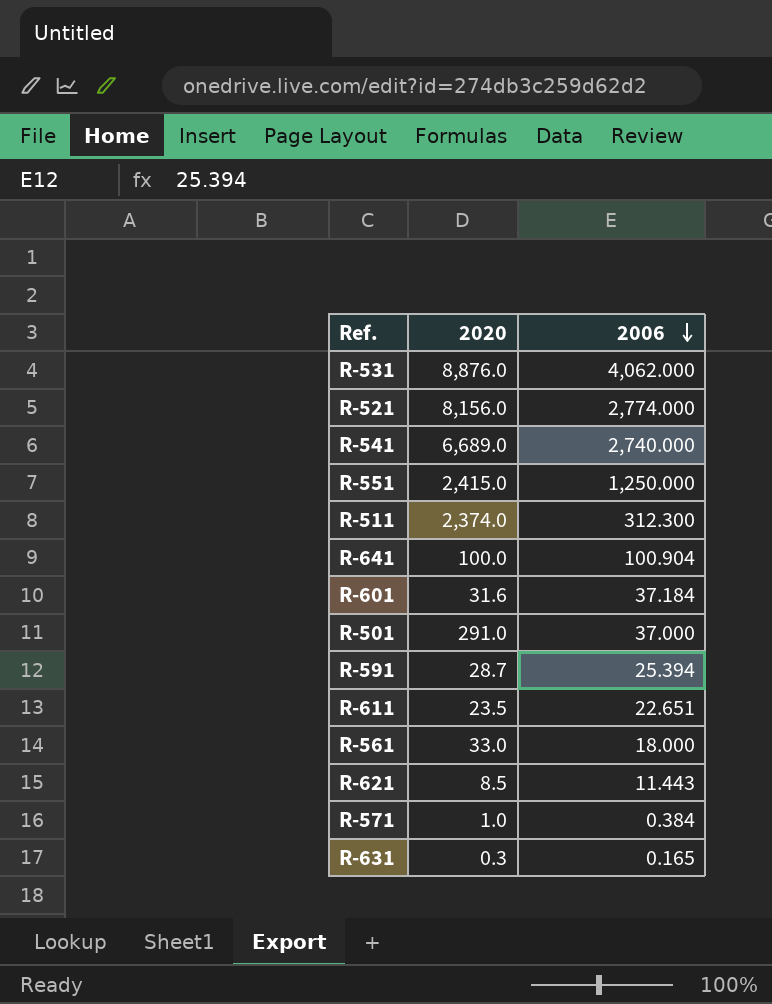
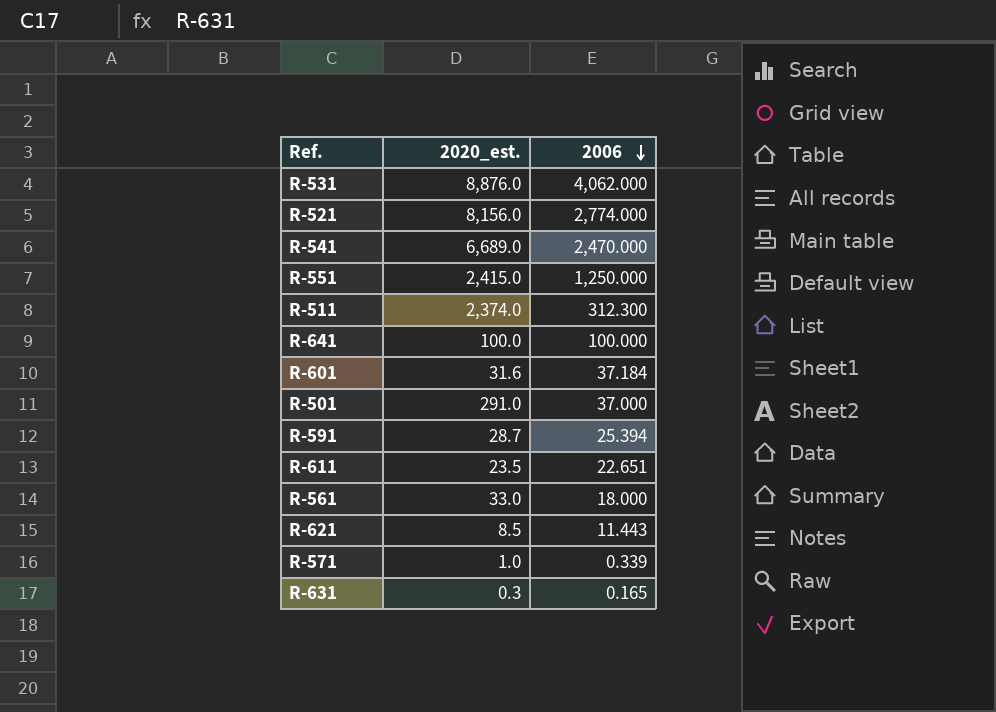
column name: 2020 -> 2020_est.
R-541 | 2006: 2,740.000 -> 2,470.000
R-641 | 2006: 100.904 -> 100.000
R-571 | 2006: 0.384 -> 0.339

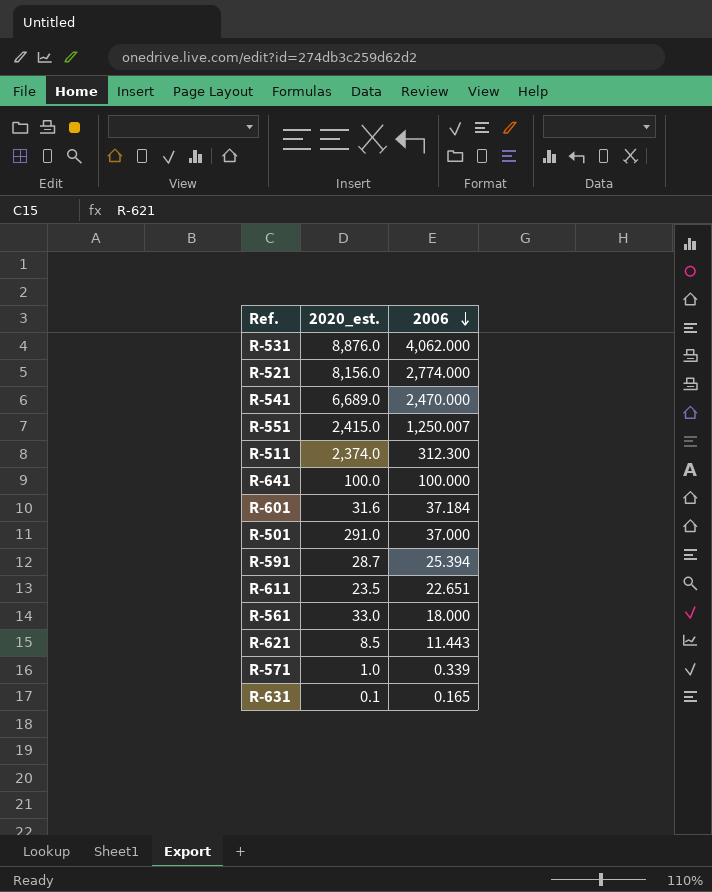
R-551 | 2006: 1,250.000 -> 1,250.007
R-631 | 2020_est.: 0.3 -> 0.1

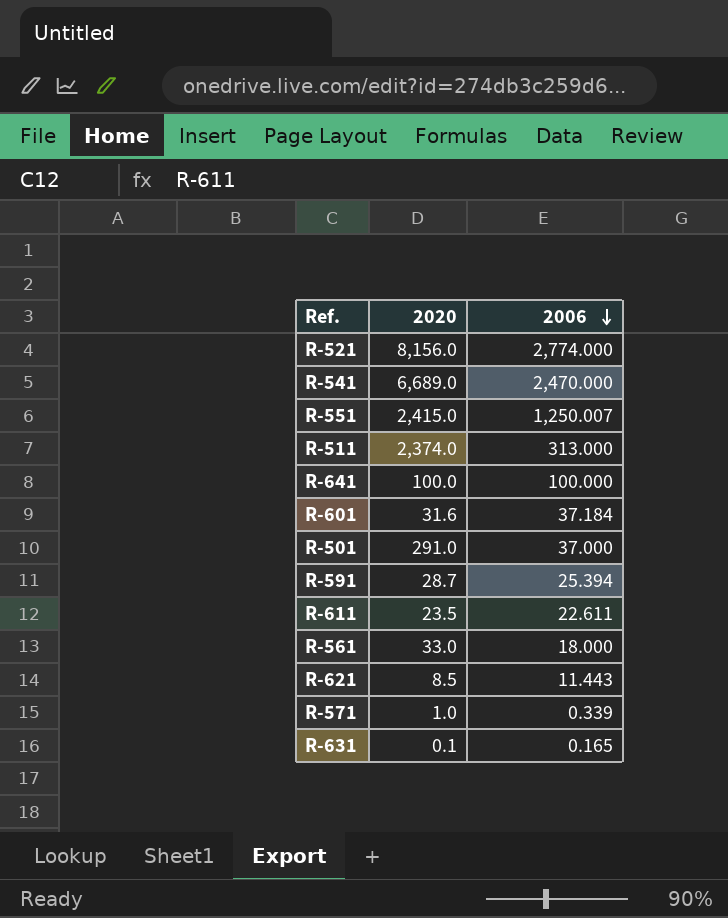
column name: 2020_est. -> 2020
row R-531: 8,876.0 | 4,062.000 -> none
R-511 | 2006: 312.300 -> 313.000
R-611 | 2006: 22.651 -> 22.611

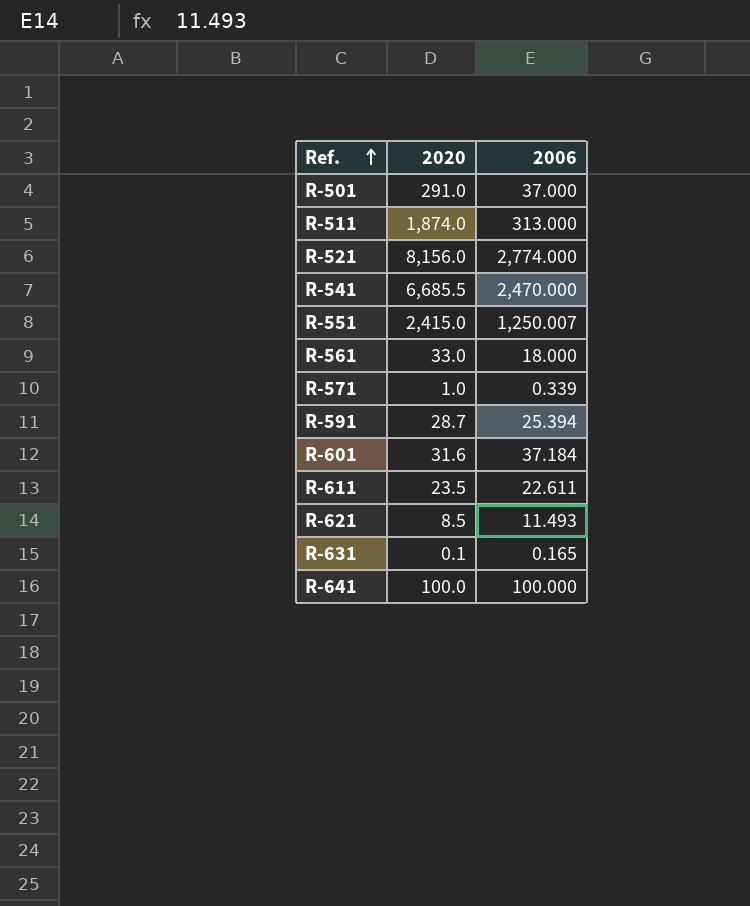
row order: 2006 descending -> Ref. ascending
R-511 | 2020: 2,374.0 -> 1,874.0
R-541 | 2020: 6,689.0 -> 6,685.5
R-621 | 2006: 11.443 -> 11.493

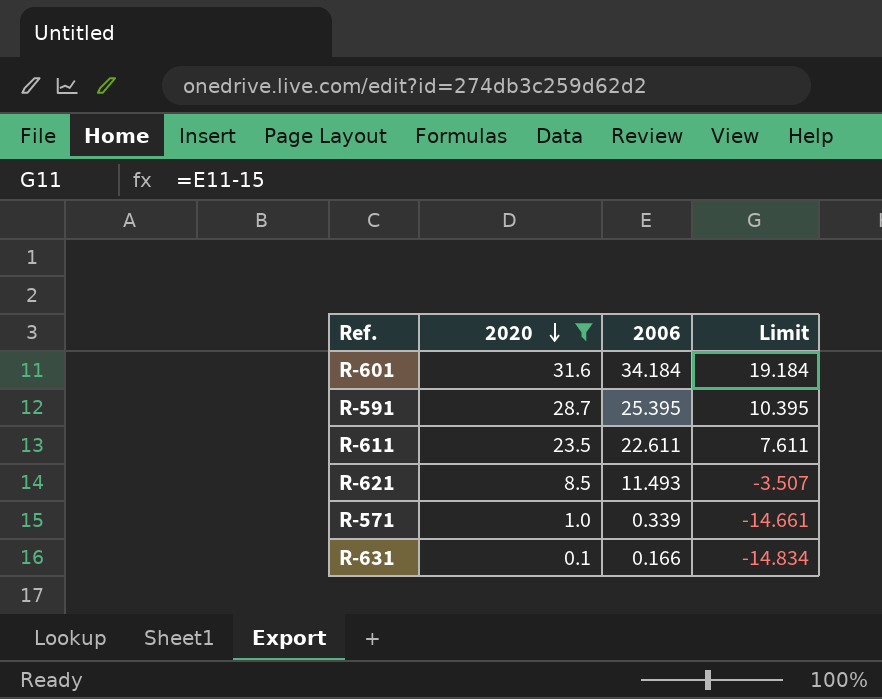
filter: none -> 2020 <= 31.6
row order: Ref. ascending -> 2020 descending
column Limit | formula: none -> [2006] - 15
R-601 | 2006: 37.184 -> 34.184
R-591 | 2006: 25.394 -> 25.395
R-631 | 2006: 0.165 -> 0.166

